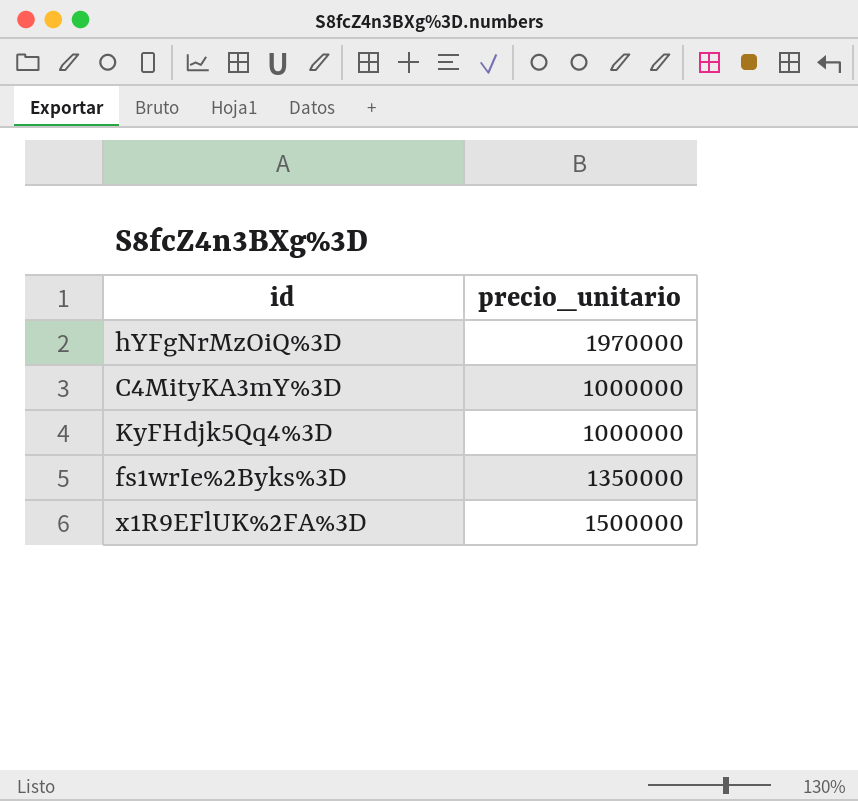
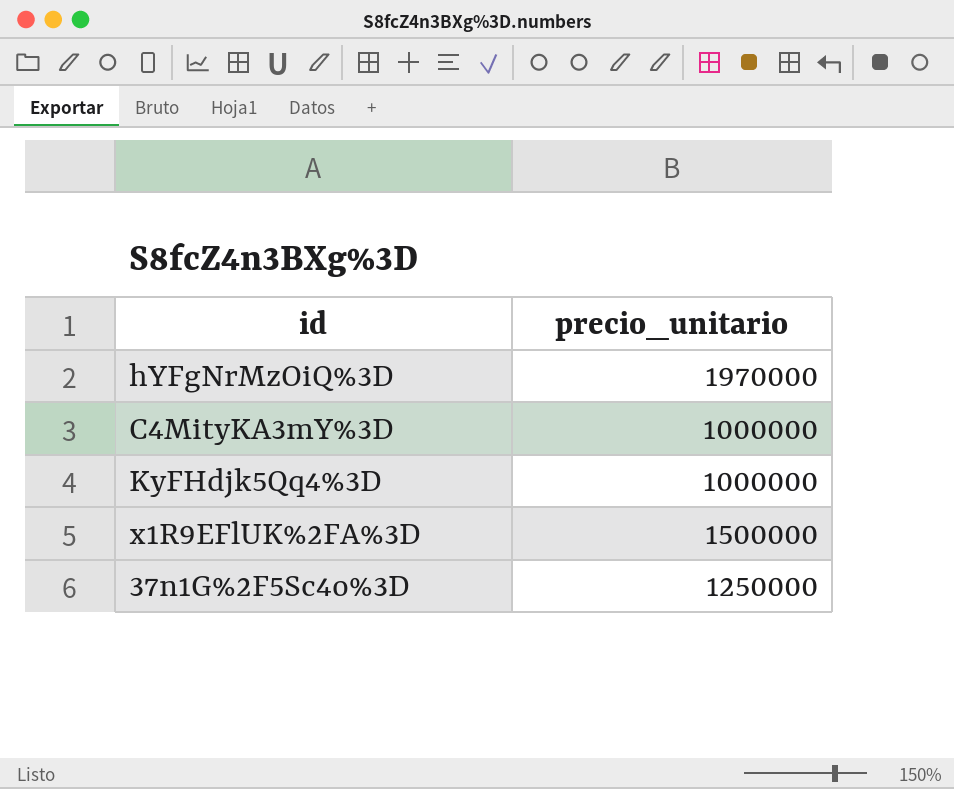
row fs1wrIe%2Byks%3D: 1350000 -> none
row 37n1G%2F5Sc4o%3D: none -> 1250000

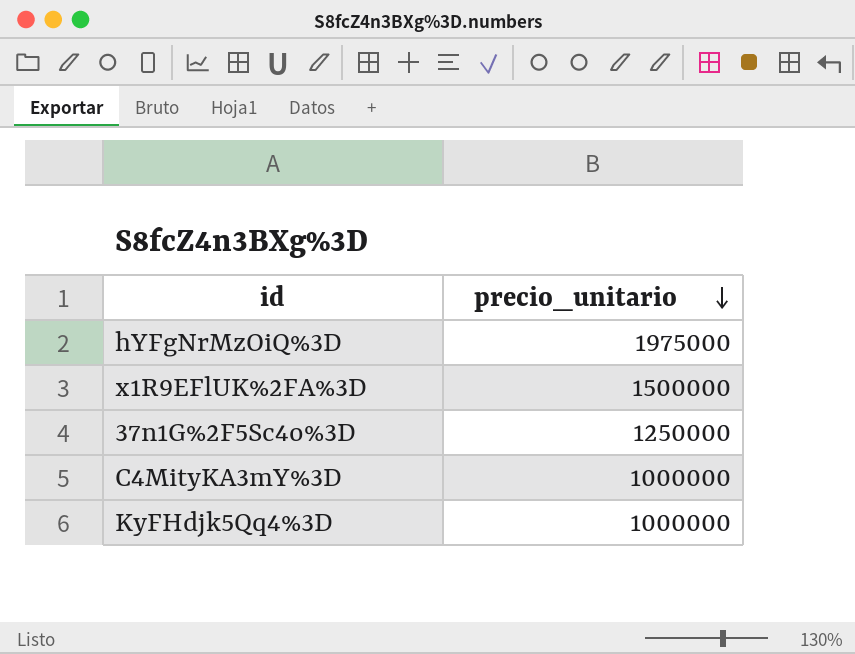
row order: none -> precio_unitario descending
hYFgNrMzOiQ%3D | precio_unitario: 1970000 -> 1975000

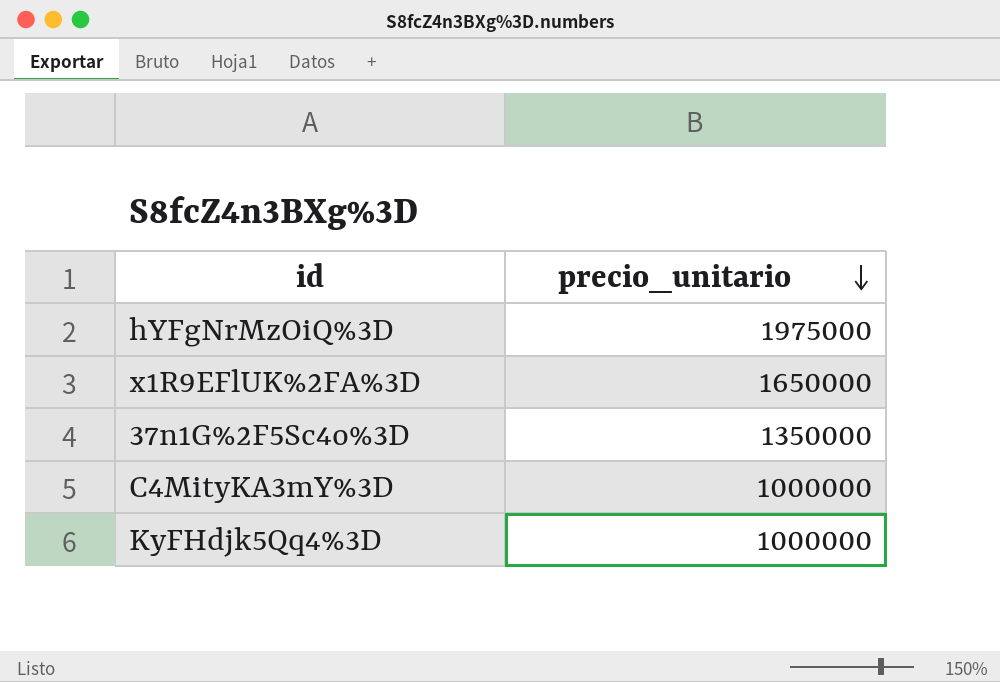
x1R9EFlUK%2FA%3D | precio_unitario: 1500000 -> 1650000
37n1G%2F5Sc4o%3D | precio_unitario: 1250000 -> 1350000

